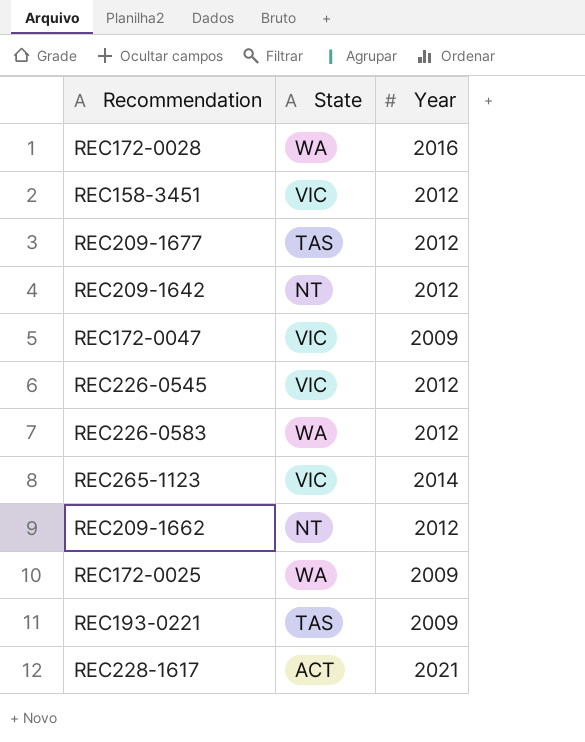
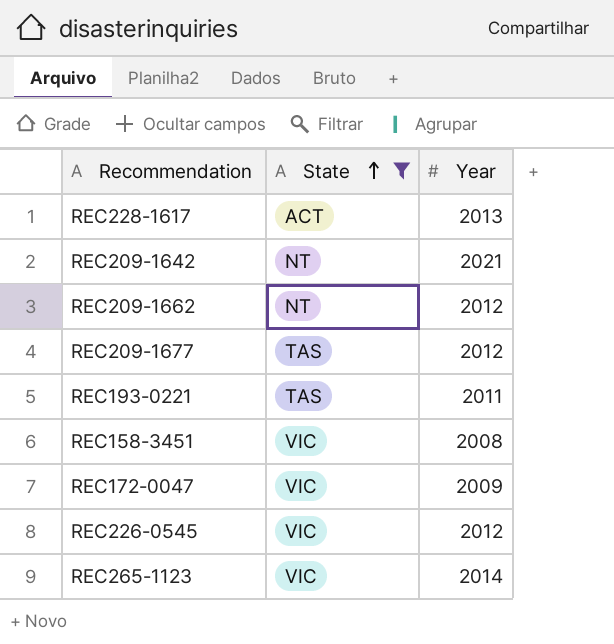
filter: none -> State != WA
row order: none -> State ascending
REC228-1617 | Year: 2021 -> 2013
REC209-1642 | Year: 2012 -> 2021
REC193-0221 | Year: 2009 -> 2011
REC158-3451 | Year: 2012 -> 2008

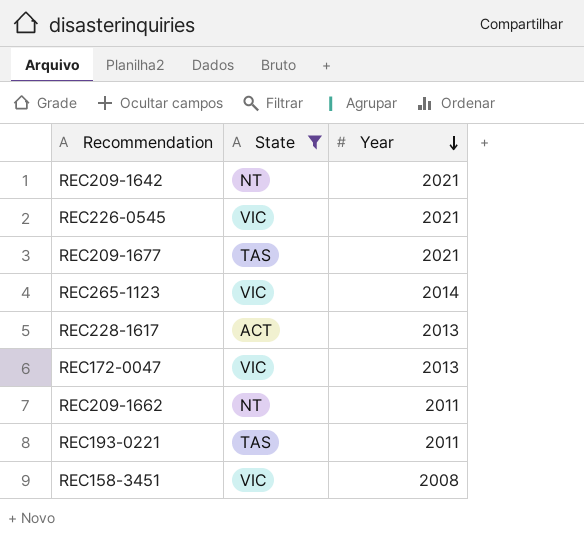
row order: State ascending -> Year descending
REC226-0545 | Year: 2012 -> 2021
REC209-1677 | Year: 2012 -> 2021
REC172-0047 | Year: 2009 -> 2013
REC209-1662 | Year: 2012 -> 2011

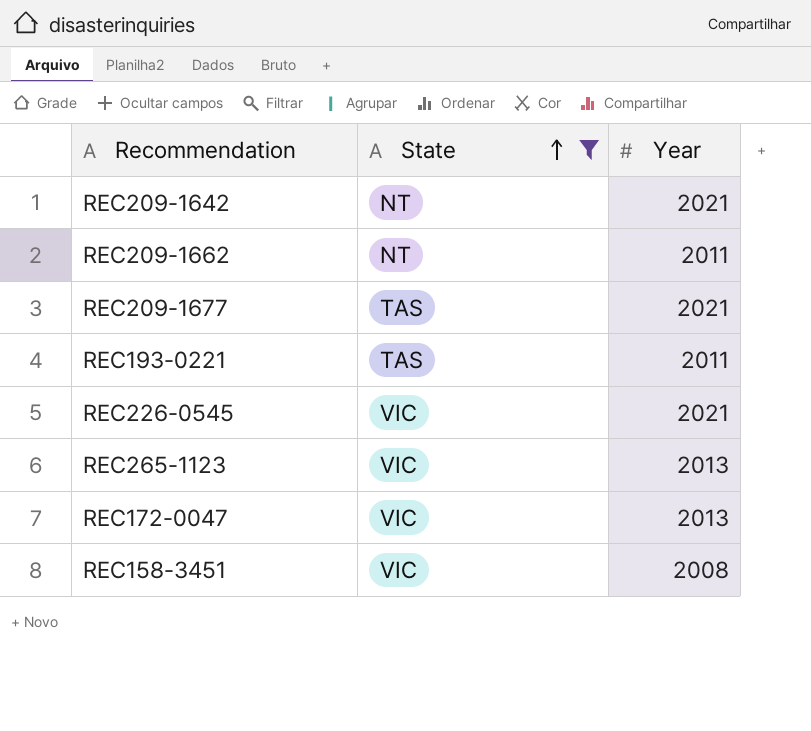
row order: Year descending -> State ascending
row REC228-1617: ACT | 2013 -> none
REC265-1123 | Year: 2014 -> 2013

